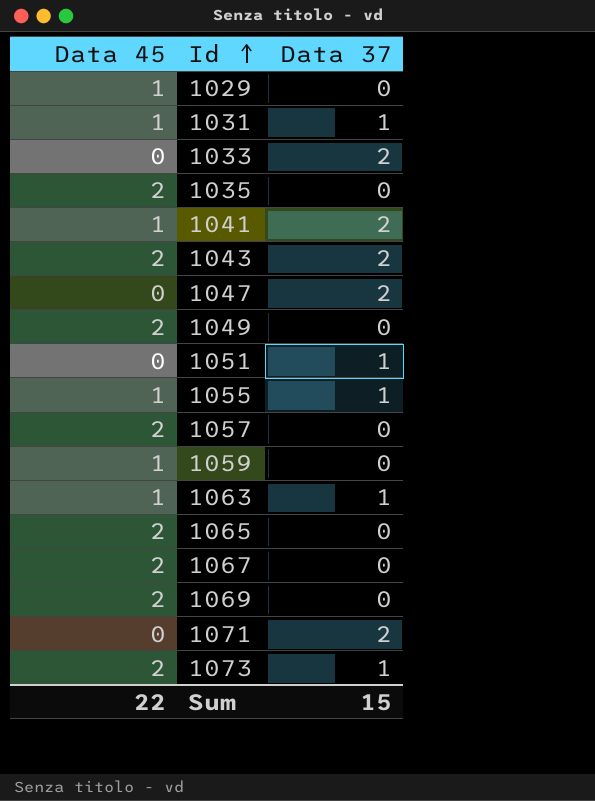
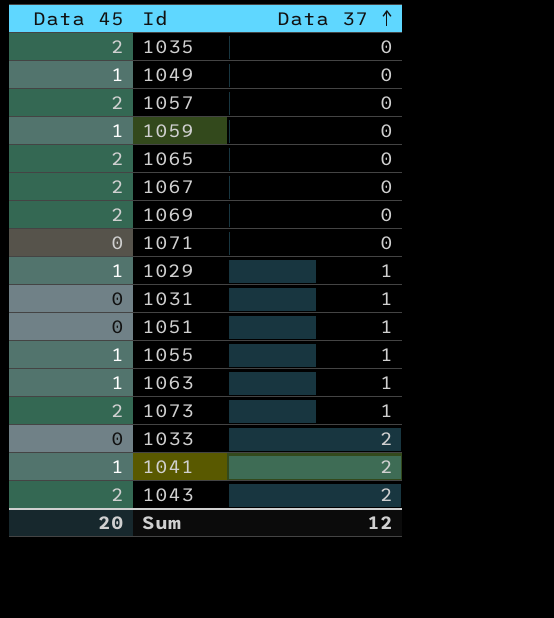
row order: Id ascending -> Data 37 ascending
row 1047: 0 | 2 -> none
1049 | Data 45: 2 -> 1
1071 | Data 37: 2 -> 0
1029 | Data 37: 0 -> 1
1031 | Data 45: 1 -> 0
Sum | Data 45: 22 -> 20
Sum | Data 37: 15 -> 12

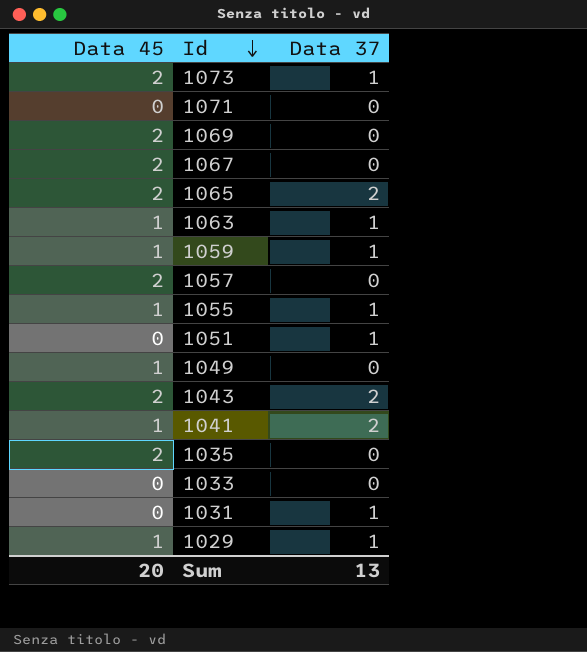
row order: Data 37 ascending -> Id descending
1065 | Data 37: 0 -> 2
1059 | Data 37: 0 -> 1
1033 | Data 37: 2 -> 0
Sum | Data 37: 12 -> 13

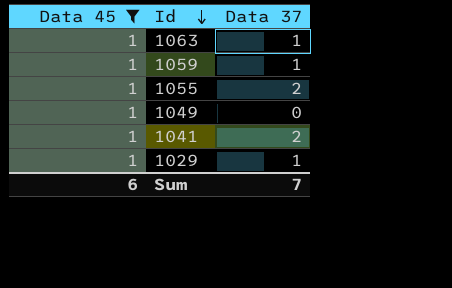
filter: none -> Data 45 = 1
1055 | Data 37: 1 -> 2
Sum | Data 45: 20 -> 6
Sum | Data 37: 13 -> 7

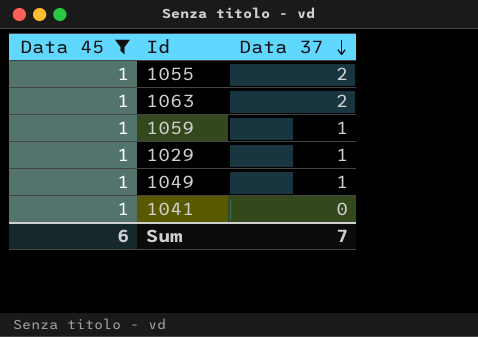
row order: Id descending -> Data 37 descending
1063 | Data 37: 1 -> 2
1049 | Data 37: 0 -> 1
1041 | Data 37: 2 -> 0

